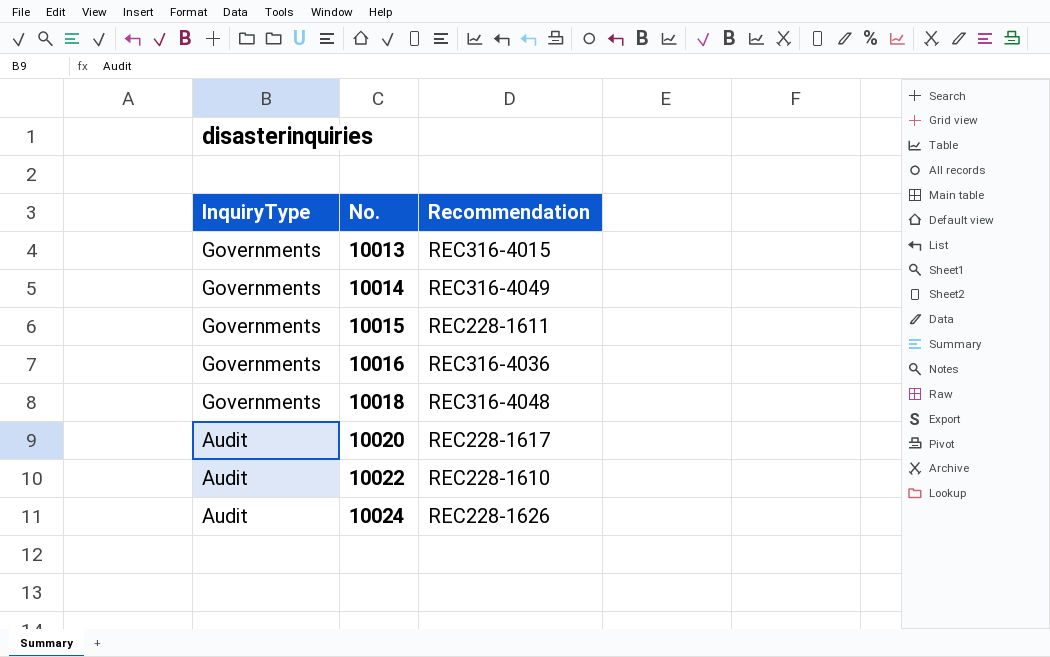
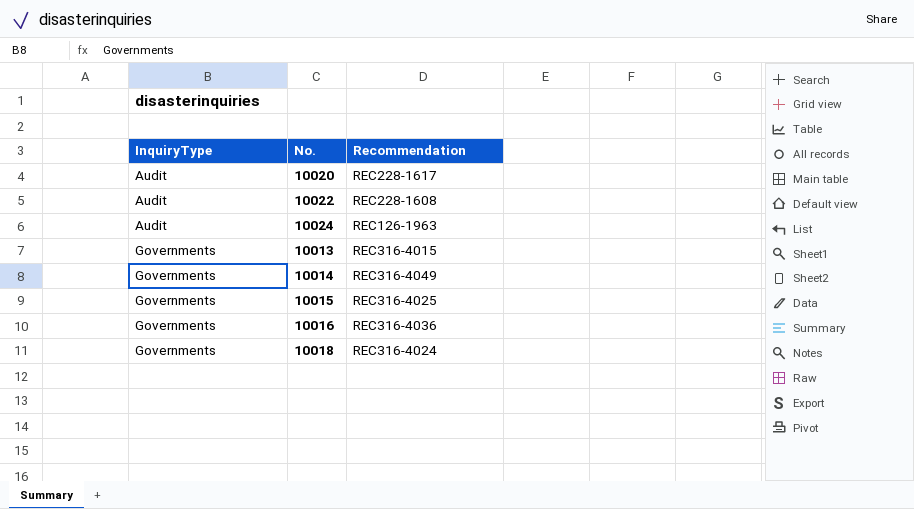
row order: InquiryType descending -> InquiryType ascending
10022 | Recommendation: REC228-1610 -> REC228-1608
10024 | Recommendation: REC228-1626 -> REC126-1963
10015 | Recommendation: REC228-1611 -> REC316-4025
10018 | Recommendation: REC316-4048 -> REC316-4024

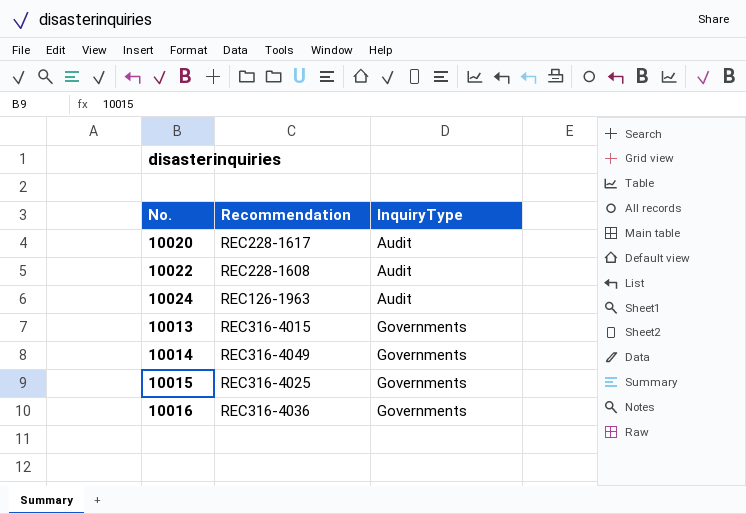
column InquiryType | position: 1 -> 3
row 10018: Governments | REC316-4024 -> none

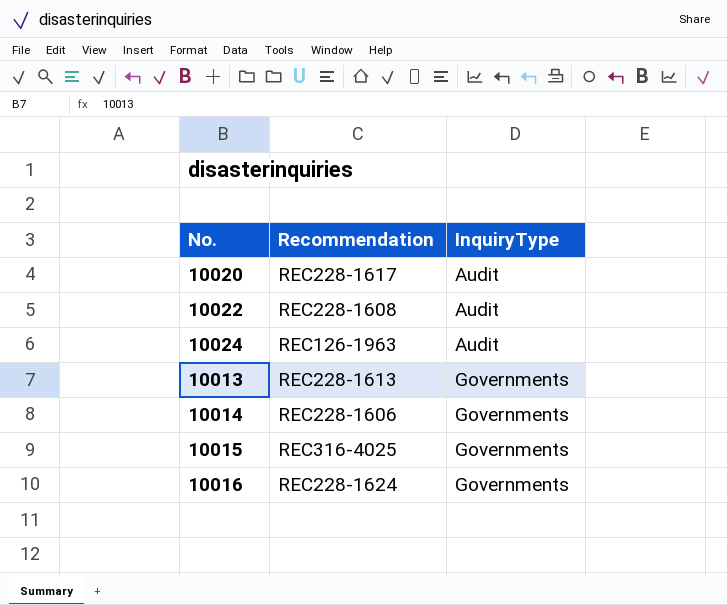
10013 | Recommendation: REC316-4015 -> REC228-1613
10014 | Recommendation: REC316-4049 -> REC228-1606
10016 | Recommendation: REC316-4036 -> REC228-1624

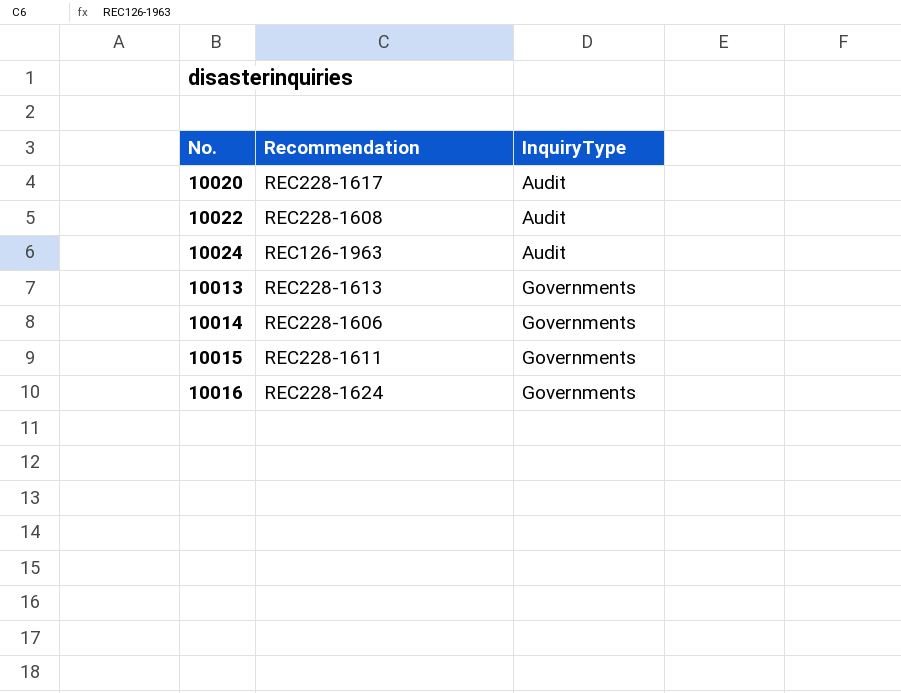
10015 | Recommendation: REC316-4025 -> REC228-1611

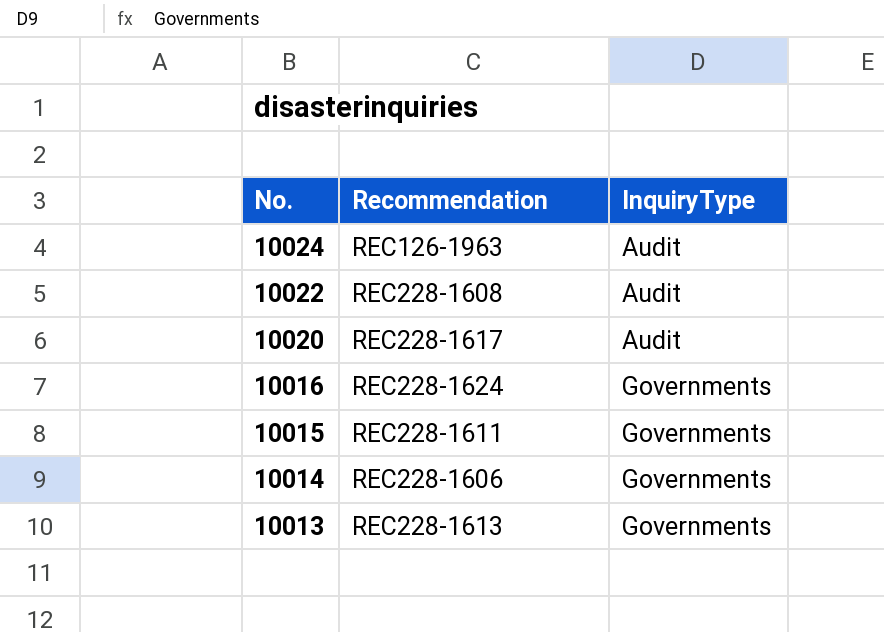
row order: InquiryType ascending -> No. descending

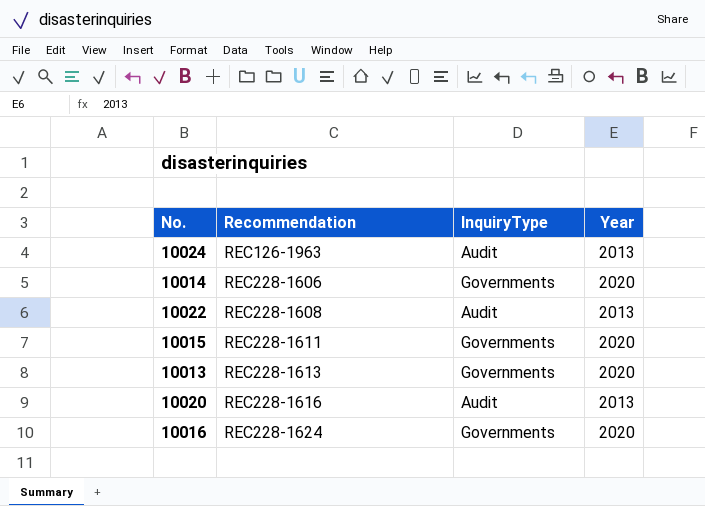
row order: No. descending -> Recommendation ascending
column Year | position: none -> 4
10020 | Recommendation: REC228-1617 -> REC228-1616

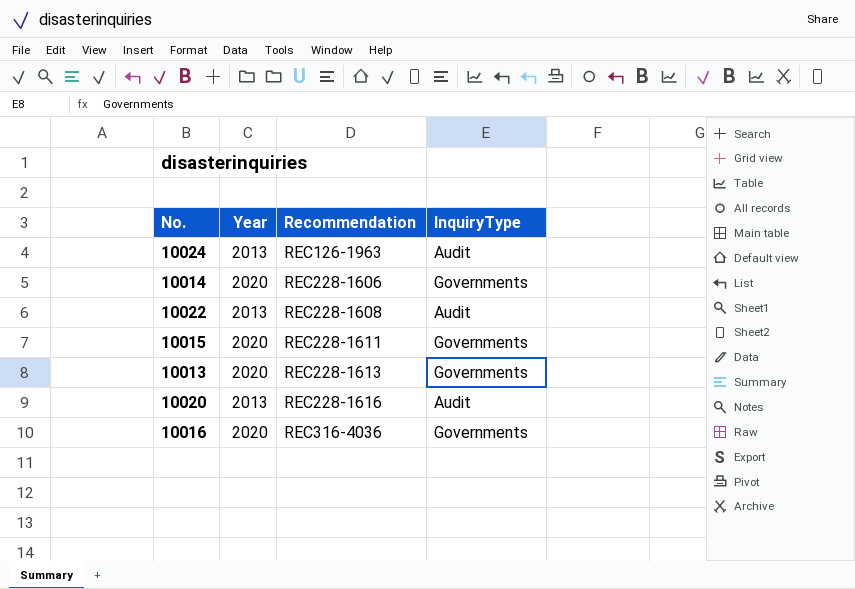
column Year | position: 4 -> 2
10016 | Recommendation: REC228-1624 -> REC316-4036

